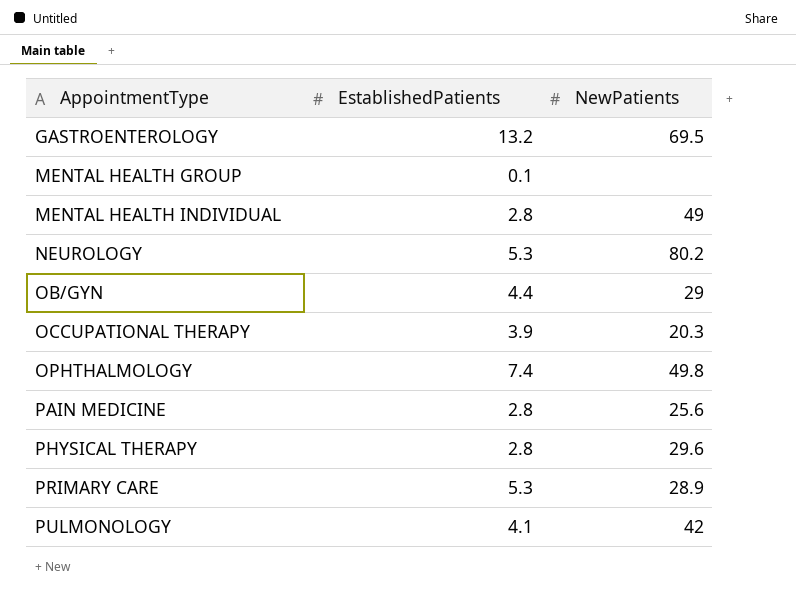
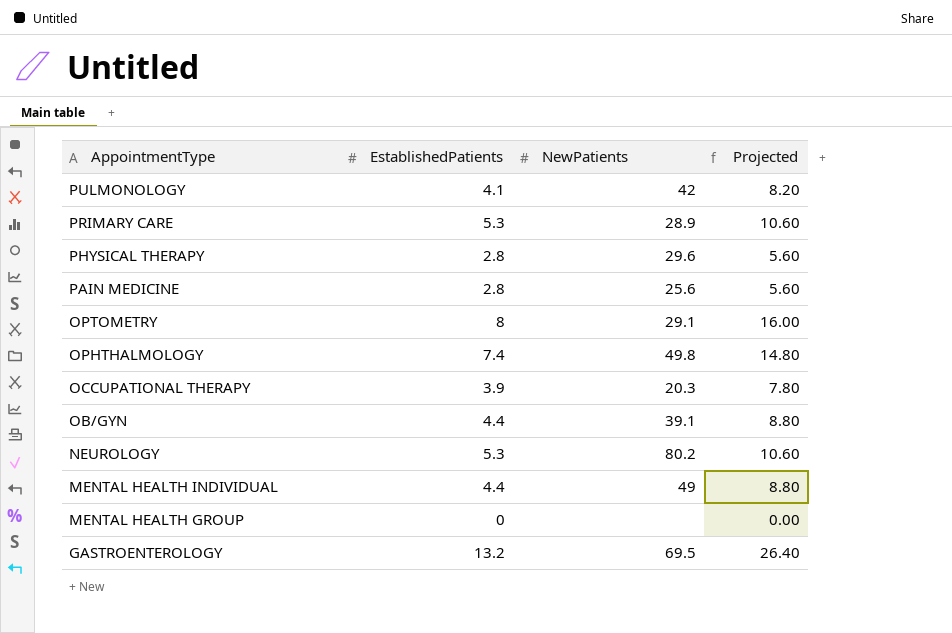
row order: AppointmentType ascending -> AppointmentType descending
column Projected | formula: none -> [EstablishedPatients] * 2
row OPTOMETRY: none -> 8 | 29.1 | 16.00
OB/GYN | NewPatients: 29 -> 39.1
MENTAL HEALTH INDIVIDUAL | EstablishedPatients: 2.8 -> 4.4
MENTAL HEALTH GROUP | EstablishedPatients: 0.1 -> 0

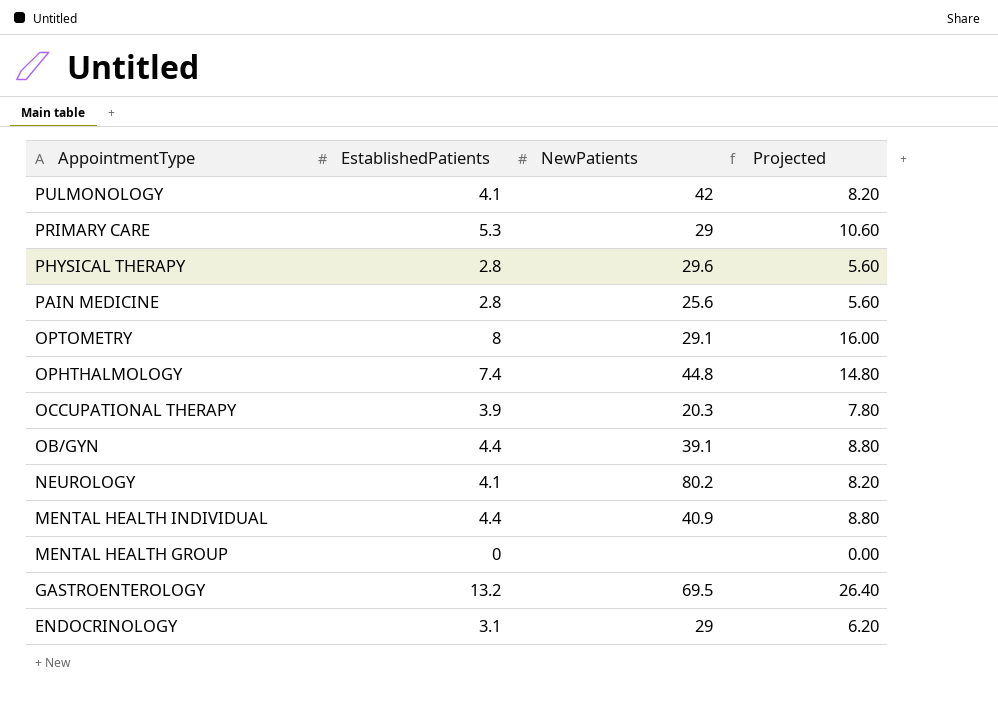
PRIMARY CARE | NewPatients: 28.9 -> 29
OPHTHALMOLOGY | NewPatients: 49.8 -> 44.8
NEUROLOGY | EstablishedPatients: 5.3 -> 4.1
NEUROLOGY | Projected: 10.60 -> 8.20
MENTAL HEALTH INDIVIDUAL | NewPatients: 49 -> 40.9
row ENDOCRINOLOGY: none -> 3.1 | 29 | 6.20

